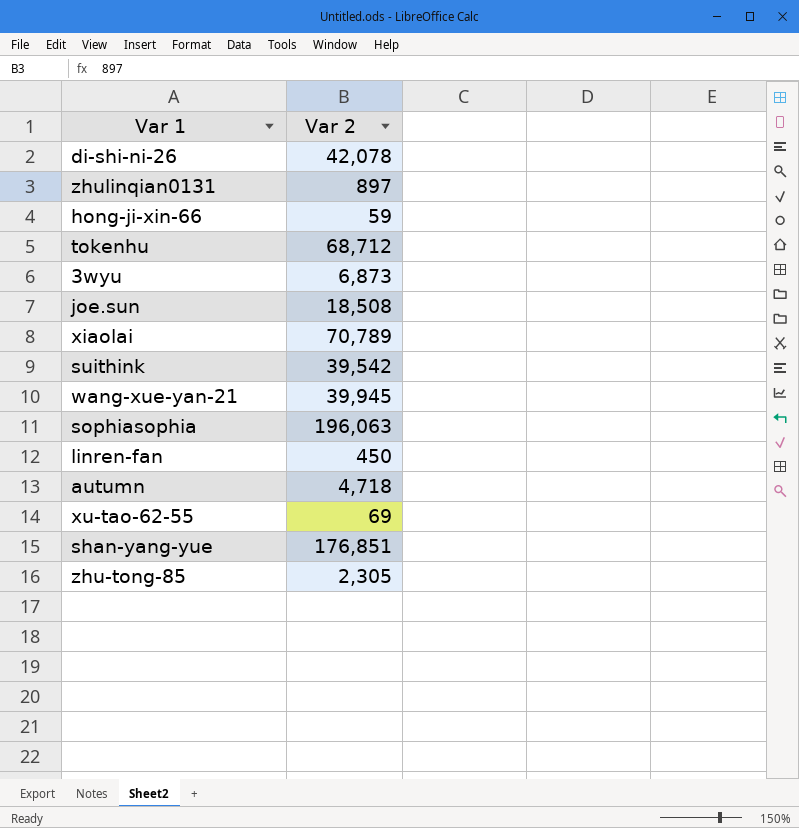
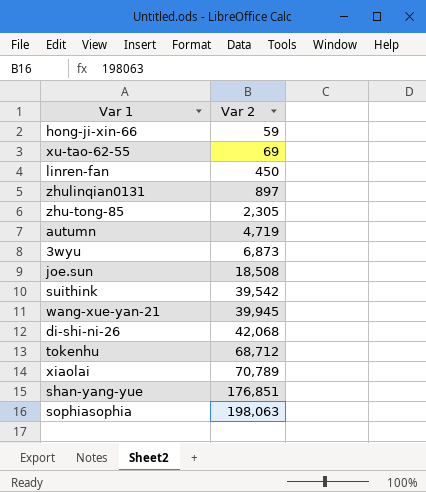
row order: none -> Var 2 ascending
autumn | Var 2: 4,718 -> 4,719
di-shi-ni-26 | Var 2: 42,078 -> 42,068
sophiasophia | Var 2: 196,063 -> 198,063

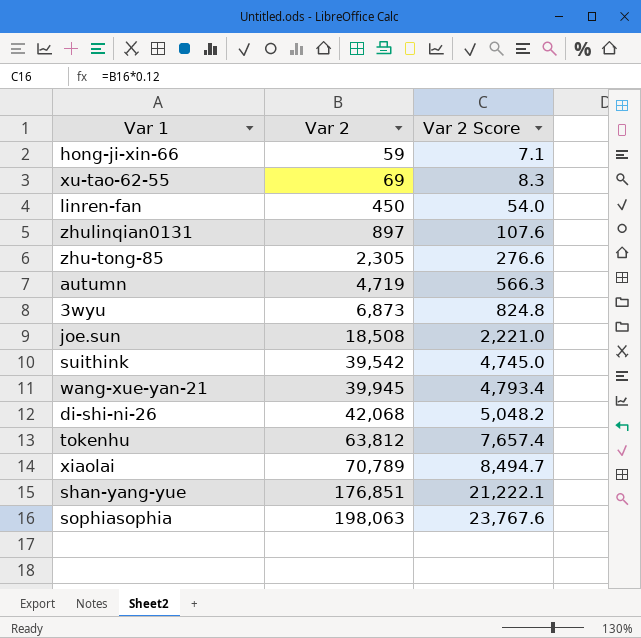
column Var 2 Score | formula: none -> [Var 2] * 0.12
tokenhu | Var 2: 68,712 -> 63,812

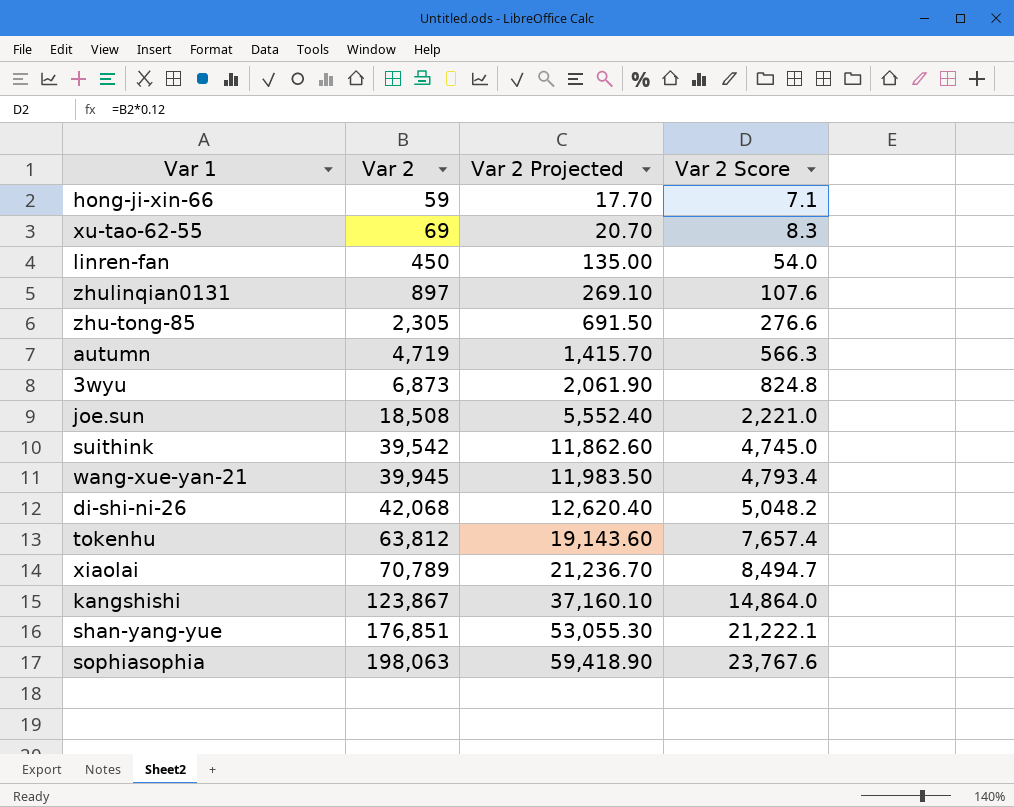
column Var 2 Projected | formula: none -> [Var 2] * 0.3
row kangshishi: none -> 123,867 | 37,160.10 | 14,864.0

